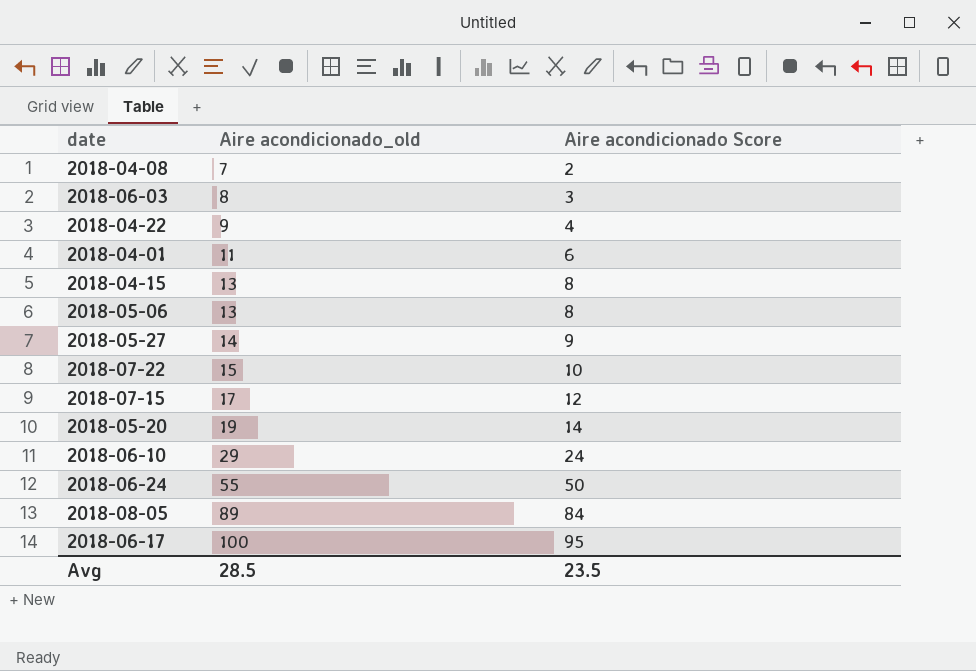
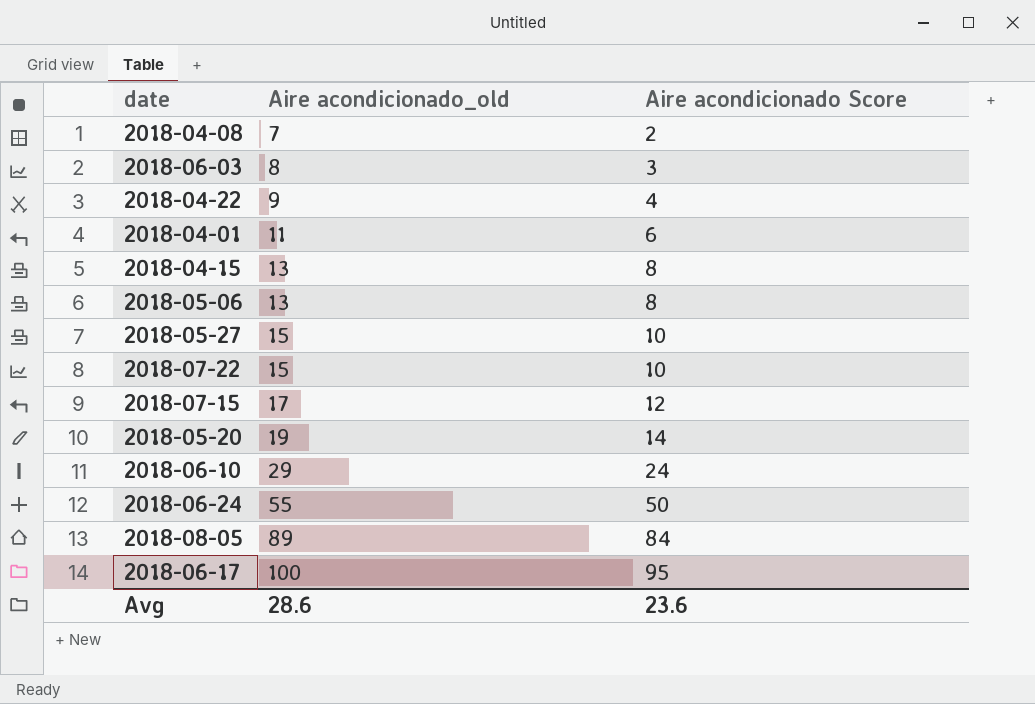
2018-05-27 | Aire acondicionado_old: 14 -> 15
2018-05-27 | Aire acondicionado Score: 9 -> 10
Avg | Aire acondicionado_old: 28.5 -> 28.6
Avg | Aire acondicionado Score: 23.5 -> 23.6

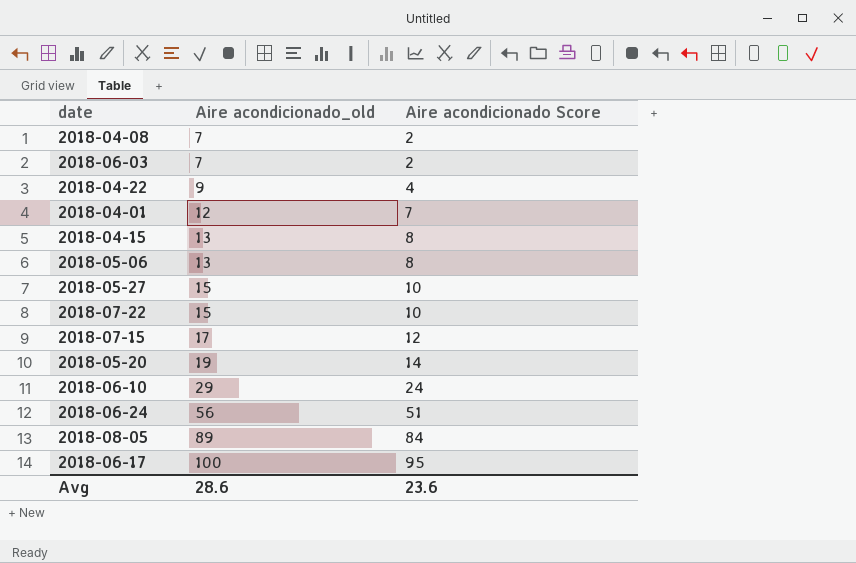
2018-06-03 | Aire acondicionado_old: 8 -> 7
2018-06-03 | Aire acondicionado Score: 3 -> 2
2018-04-01 | Aire acondicionado_old: 11 -> 12
2018-04-01 | Aire acondicionado Score: 6 -> 7
2018-06-24 | Aire acondicionado_old: 55 -> 56
2018-06-24 | Aire acondicionado Score: 50 -> 51

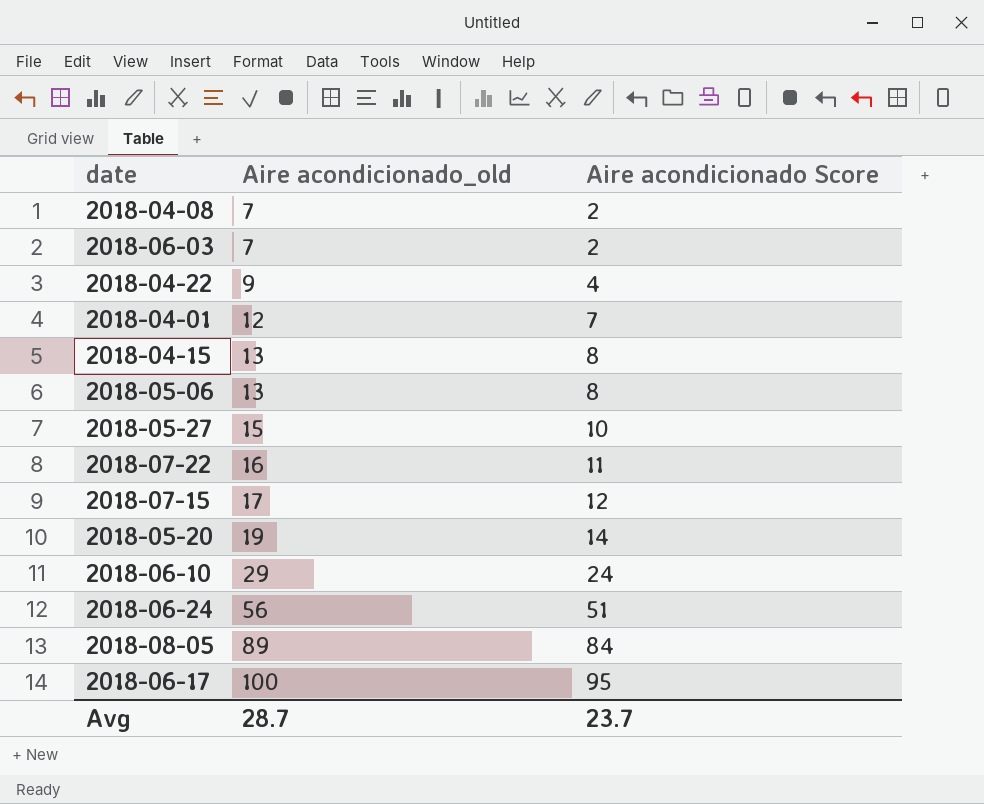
2018-07-22 | Aire acondicionado_old: 15 -> 16
2018-07-22 | Aire acondicionado Score: 10 -> 11
Avg | Aire acondicionado_old: 28.6 -> 28.7
Avg | Aire acondicionado Score: 23.6 -> 23.7

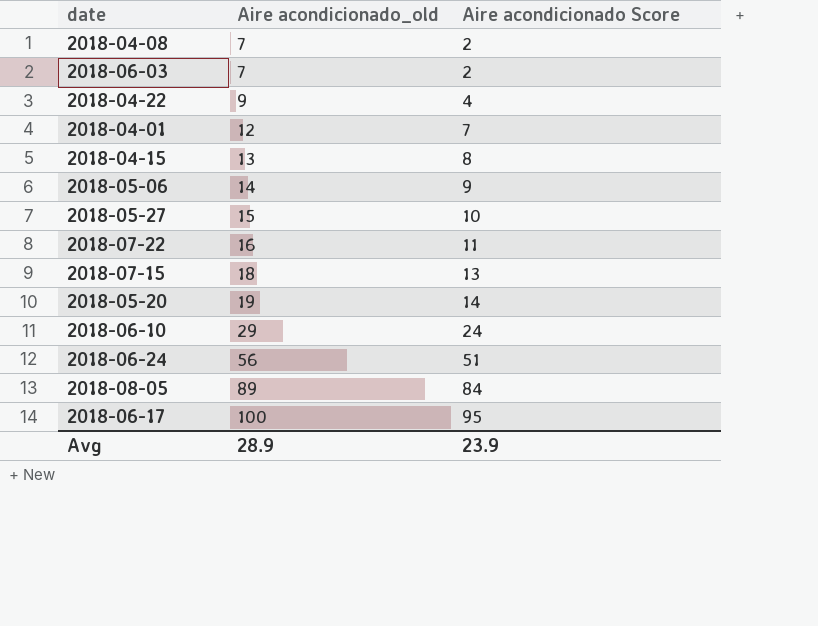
2018-05-06 | Aire acondicionado_old: 13 -> 14
2018-05-06 | Aire acondicionado Score: 8 -> 9
2018-07-15 | Aire acondicionado_old: 17 -> 18
2018-07-15 | Aire acondicionado Score: 12 -> 13
Avg | Aire acondicionado_old: 28.7 -> 28.9
Avg | Aire acondicionado Score: 23.7 -> 23.9

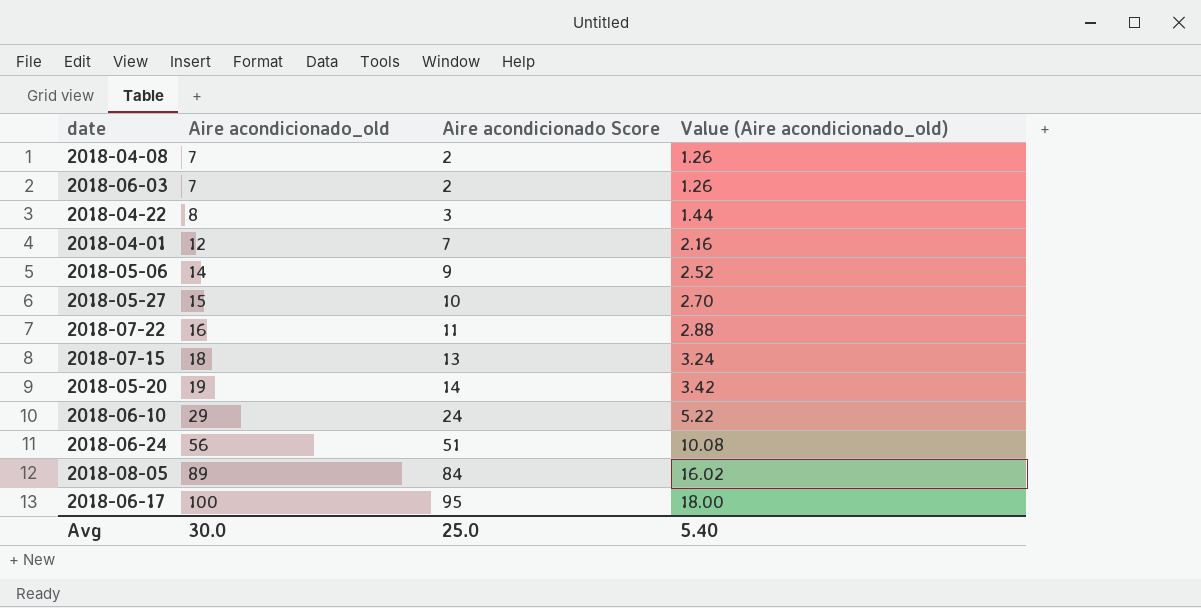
column Value (Aire acondicionado_old) | formula: none -> [Aire acondicionado_old] * 0.18
row 2018-04-15: 13 | 8 -> none
2018-04-22 | Aire acondicionado_old: 9 -> 8
2018-04-22 | Aire acondicionado Score: 4 -> 3
Avg | Aire acondicionado_old: 28.9 -> 30.0
Avg | Aire acondicionado Score: 23.9 -> 25.0

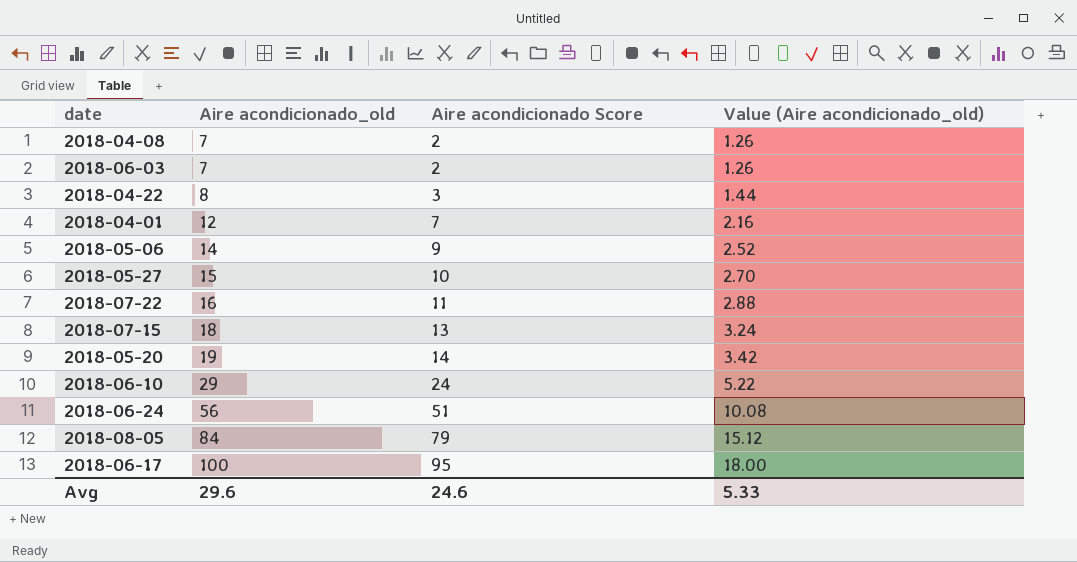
2018-08-05 | Aire acondicionado_old: 89 -> 84
2018-08-05 | Aire acondicionado Score: 84 -> 79
2018-08-05 | Value (Aire acondicionado_old): 16.02 -> 15.12
Avg | Aire acondicionado_old: 30.0 -> 29.6
Avg | Aire acondicionado Score: 25.0 -> 24.6
Avg | Value (Aire acondicionado_old): 5.40 -> 5.33

